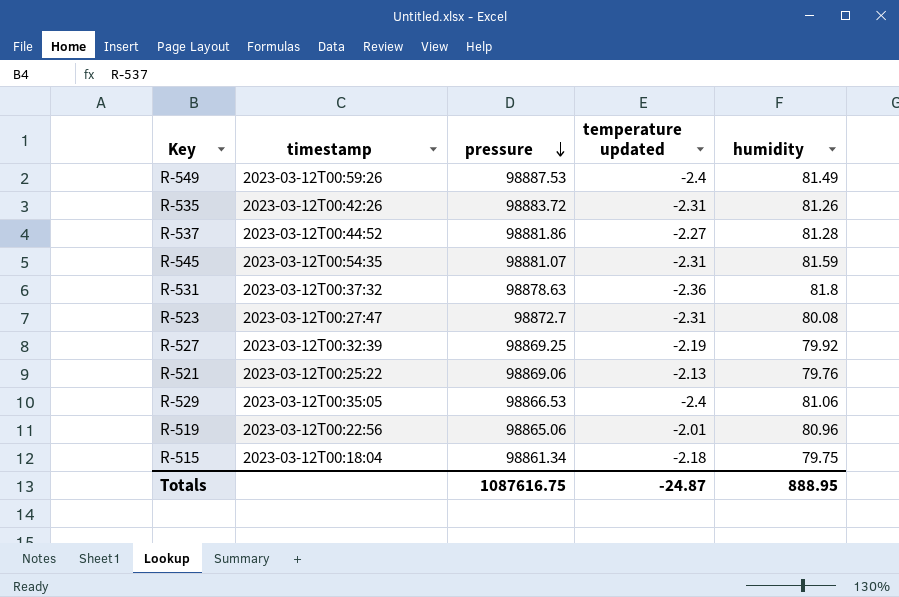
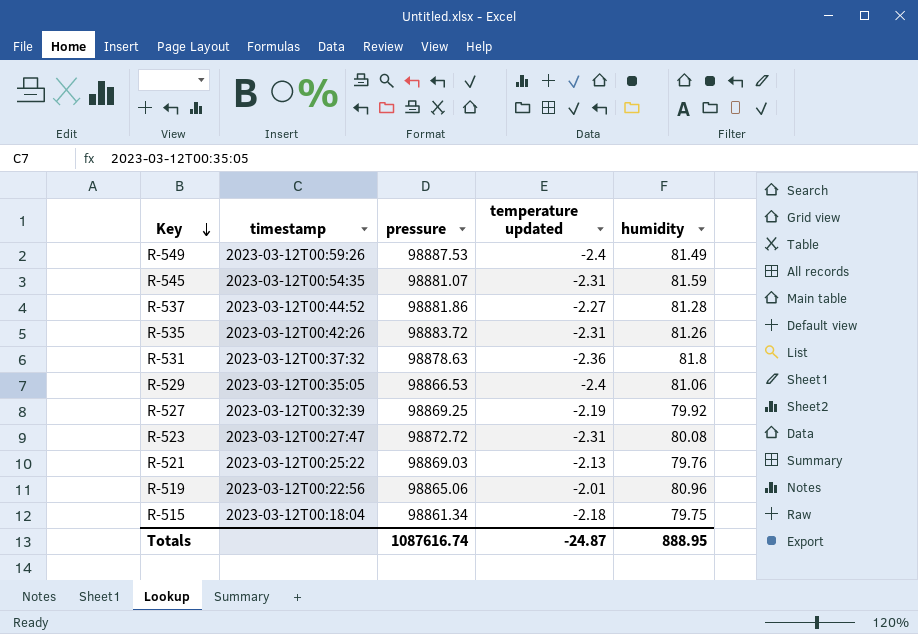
row order: pressure descending -> Key descending
R-523 | pressure: 98872.7 -> 98872.72
R-521 | pressure: 98869.06 -> 98869.03
Totals | pressure: 1087616.75 -> 1087616.74

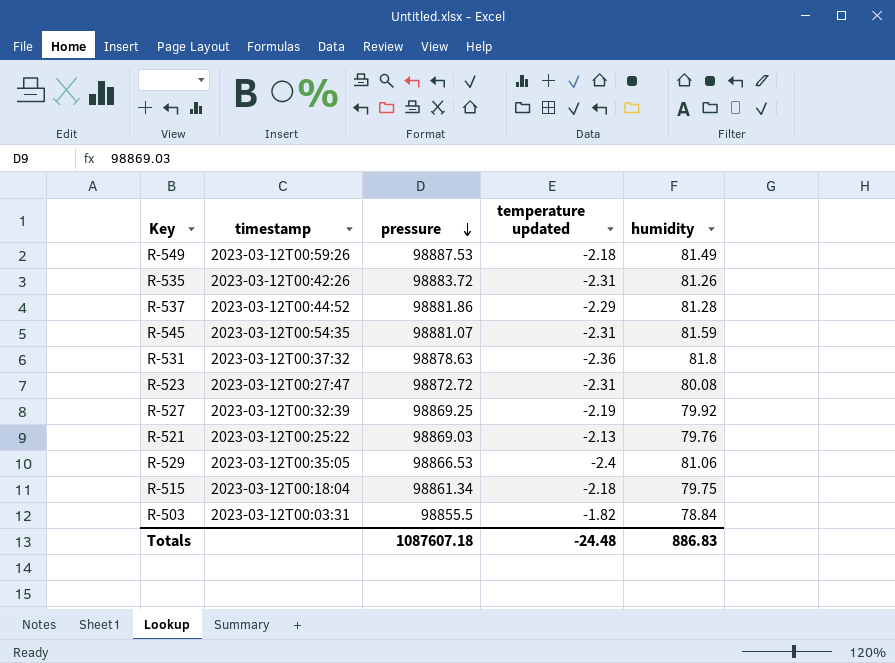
row order: Key descending -> pressure descending
row R-519: 2023-03-12T00:22:56 | 98865.06 | -2.01 | 80.96 -> none
R-549 | temperature updated: -2.4 -> -2.18
R-537 | temperature updated: -2.27 -> -2.29
row R-503: none -> 2023-03-12T00:03:31 | 98855.5 | -1.82 | 78.84
Totals | pressure: 1087616.74 -> 1087607.18
Totals | temperature updated: -24.87 -> -24.48
Totals | humidity: 888.95 -> 886.83

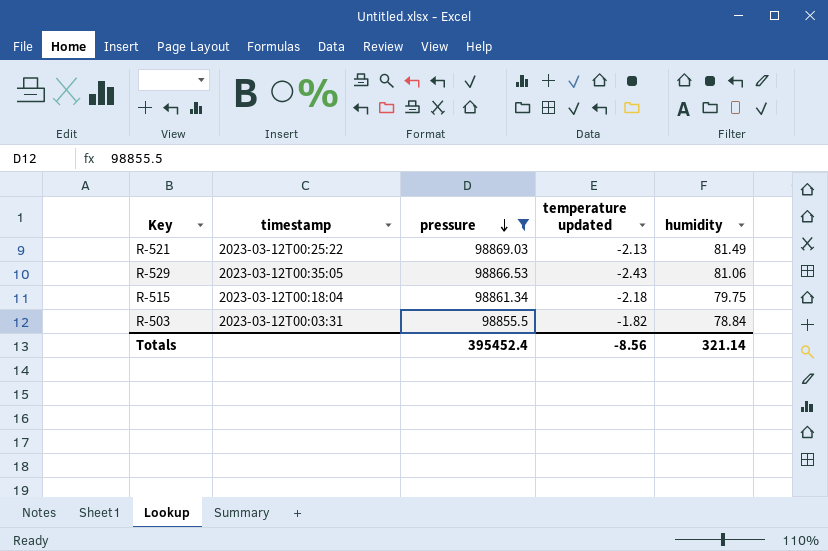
filter: none -> pressure <= 98869.03
R-521 | humidity: 79.76 -> 81.49
R-529 | temperature updated: -2.4 -> -2.43
Totals | pressure: 1087607.18 -> 395452.4
Totals | temperature updated: -24.48 -> -8.56
Totals | humidity: 886.83 -> 321.14

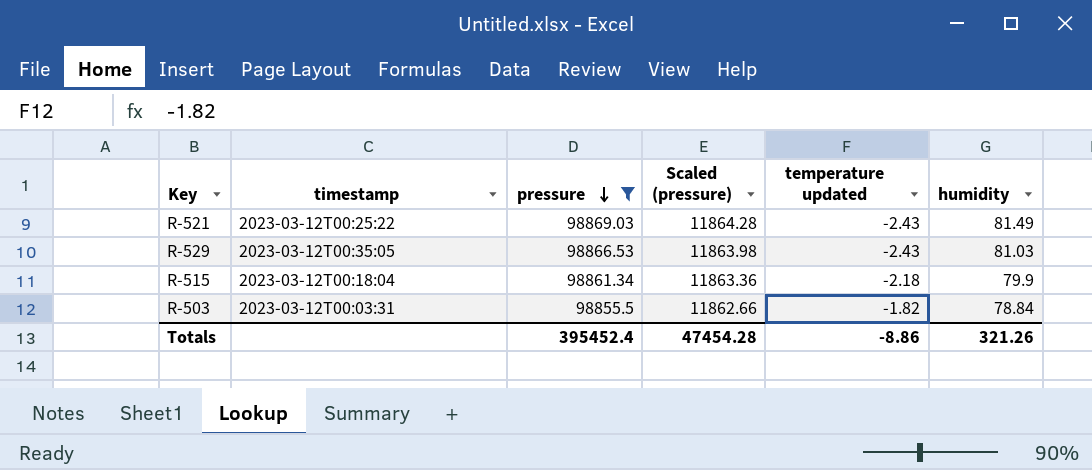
column Scaled (pressure) | formula: none -> [pressure] * 0.12
R-521 | temperature updated: -2.13 -> -2.43
R-529 | humidity: 81.06 -> 81.03
R-515 | humidity: 79.75 -> 79.9
Totals | temperature updated: -8.56 -> -8.86
Totals | humidity: 321.14 -> 321.26

